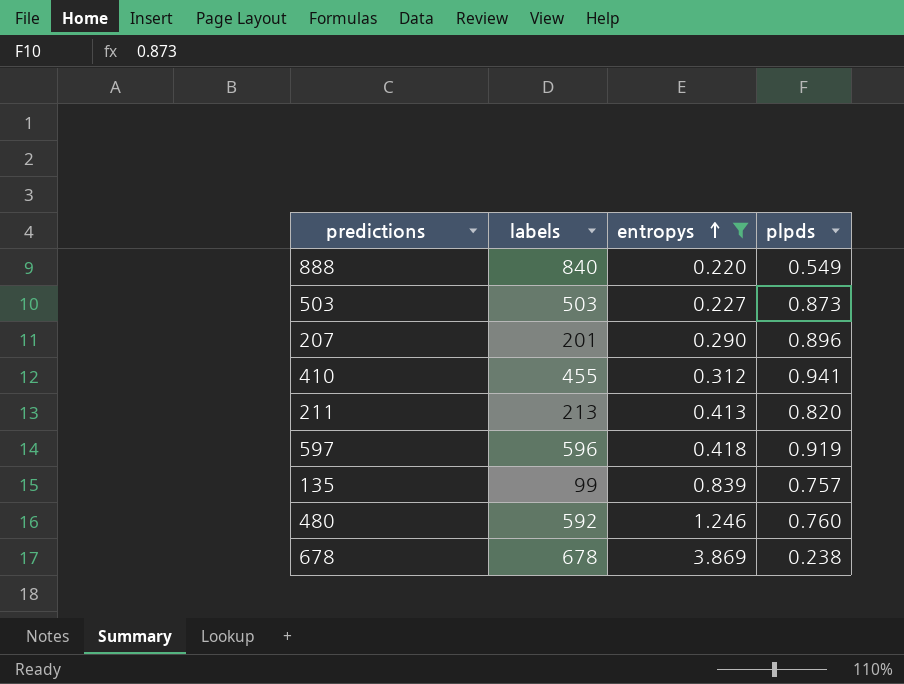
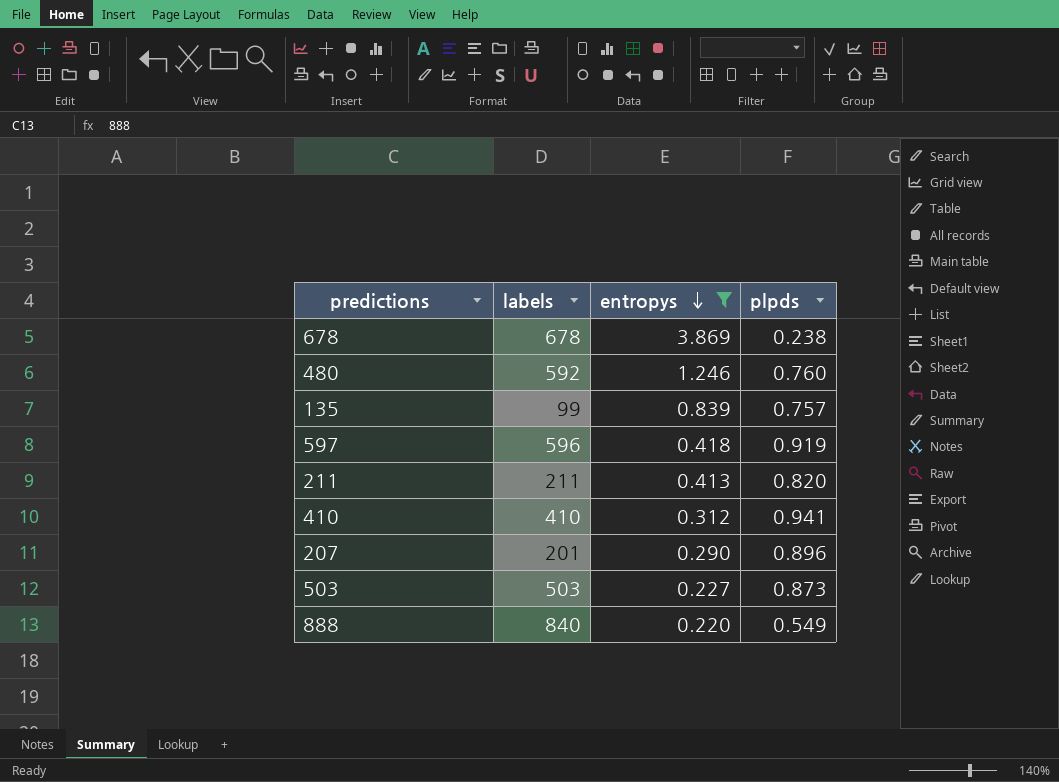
row order: entropys ascending -> entropys descending
211 | labels: 213 -> 211
410 | labels: 455 -> 410

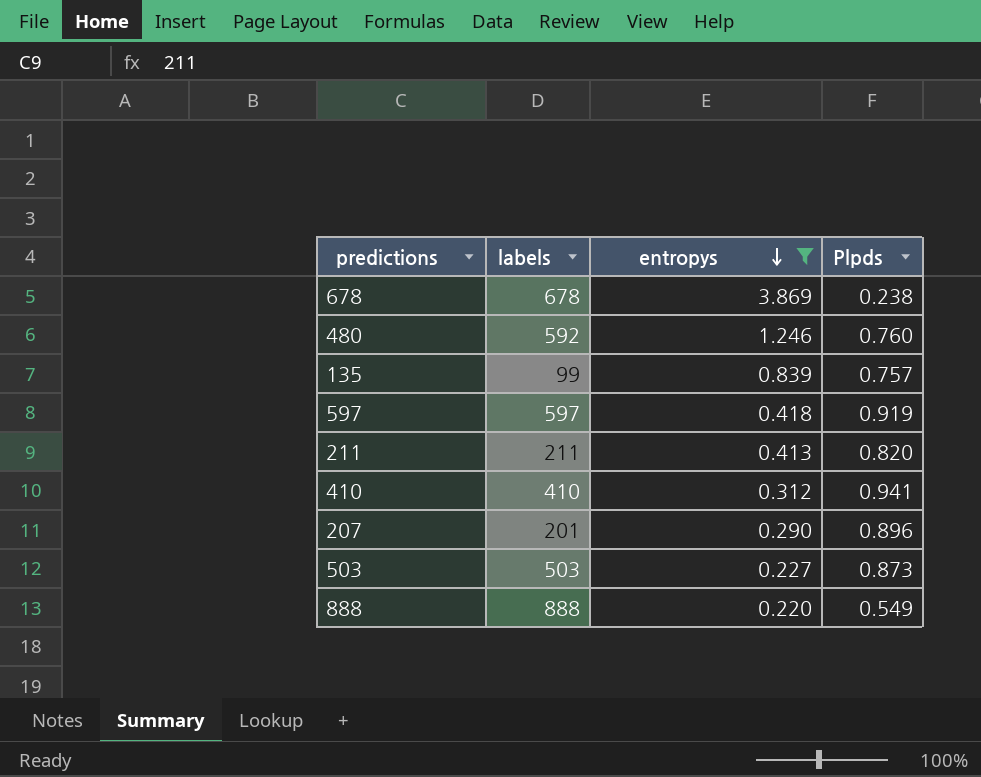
column name: plpds -> Plpds
597 | labels: 596 -> 597
888 | labels: 840 -> 888

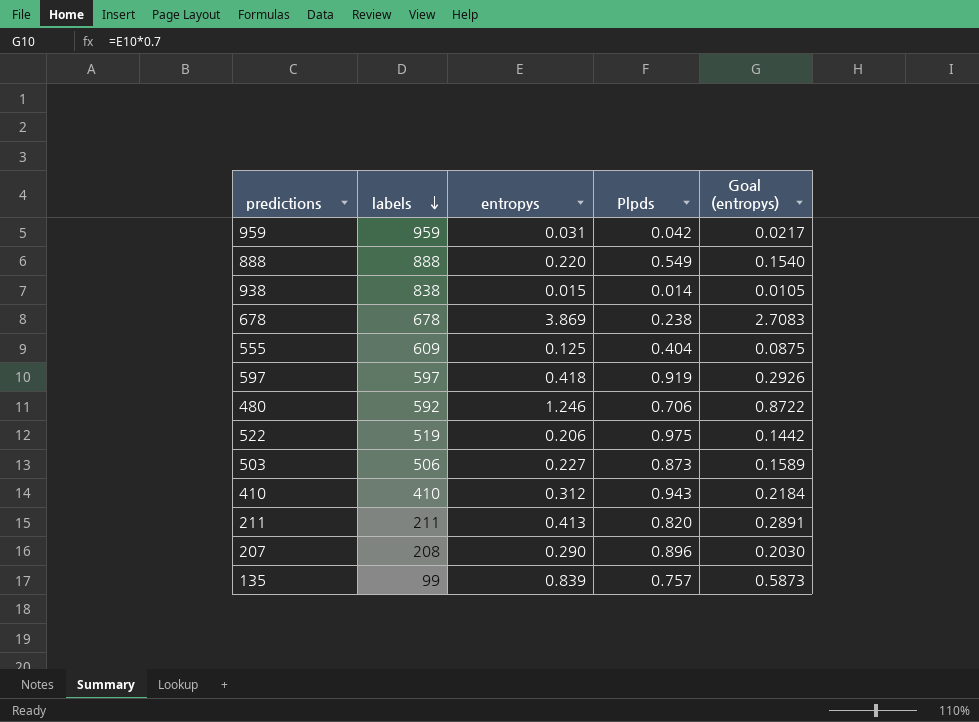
filter: entropys >= 0.220 -> none
row order: entropys descending -> labels descending
column Goal (entropys) | formula: none -> [entropys] * 0.7
480 | Plpds: 0.760 -> 0.706
503 | labels: 503 -> 506
410 | Plpds: 0.941 -> 0.943
207 | labels: 201 -> 208

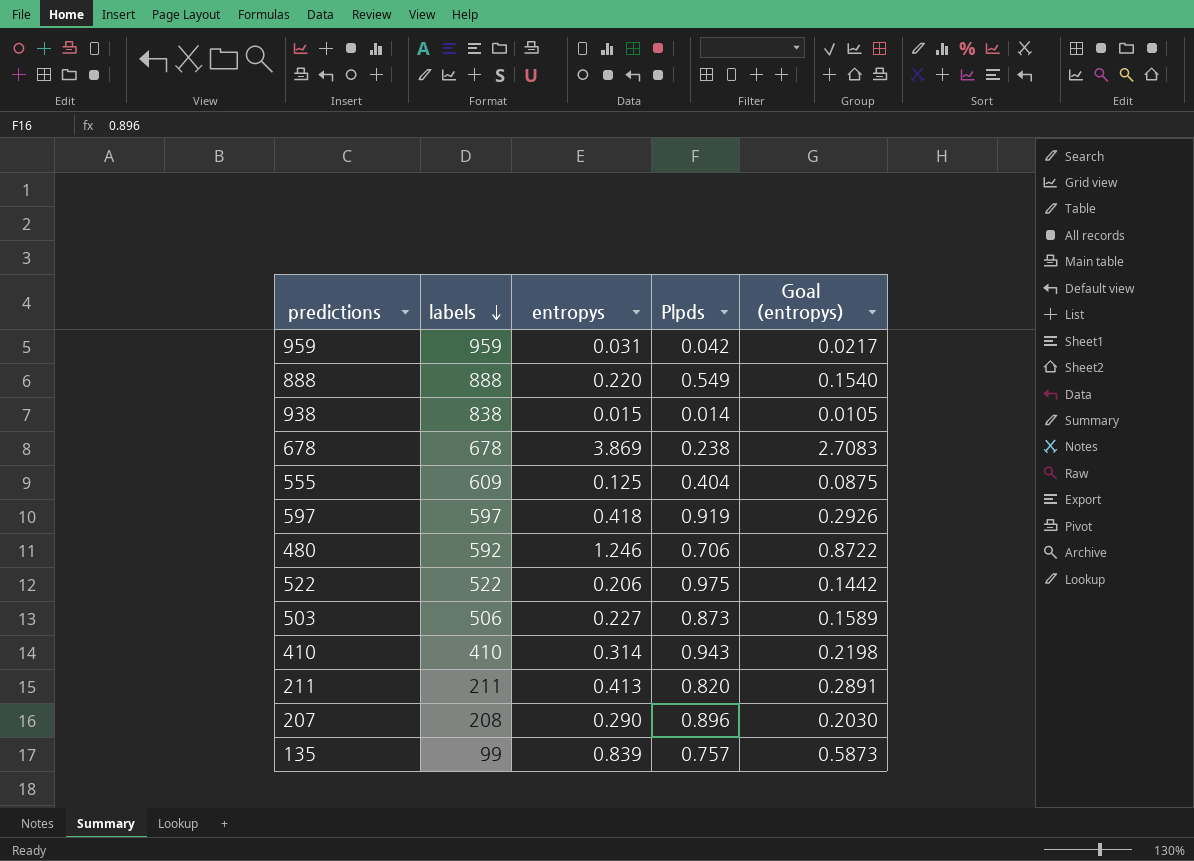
522 | labels: 519 -> 522
410 | entropys: 0.312 -> 0.314
410 | Goal (entropys): 0.2184 -> 0.2198

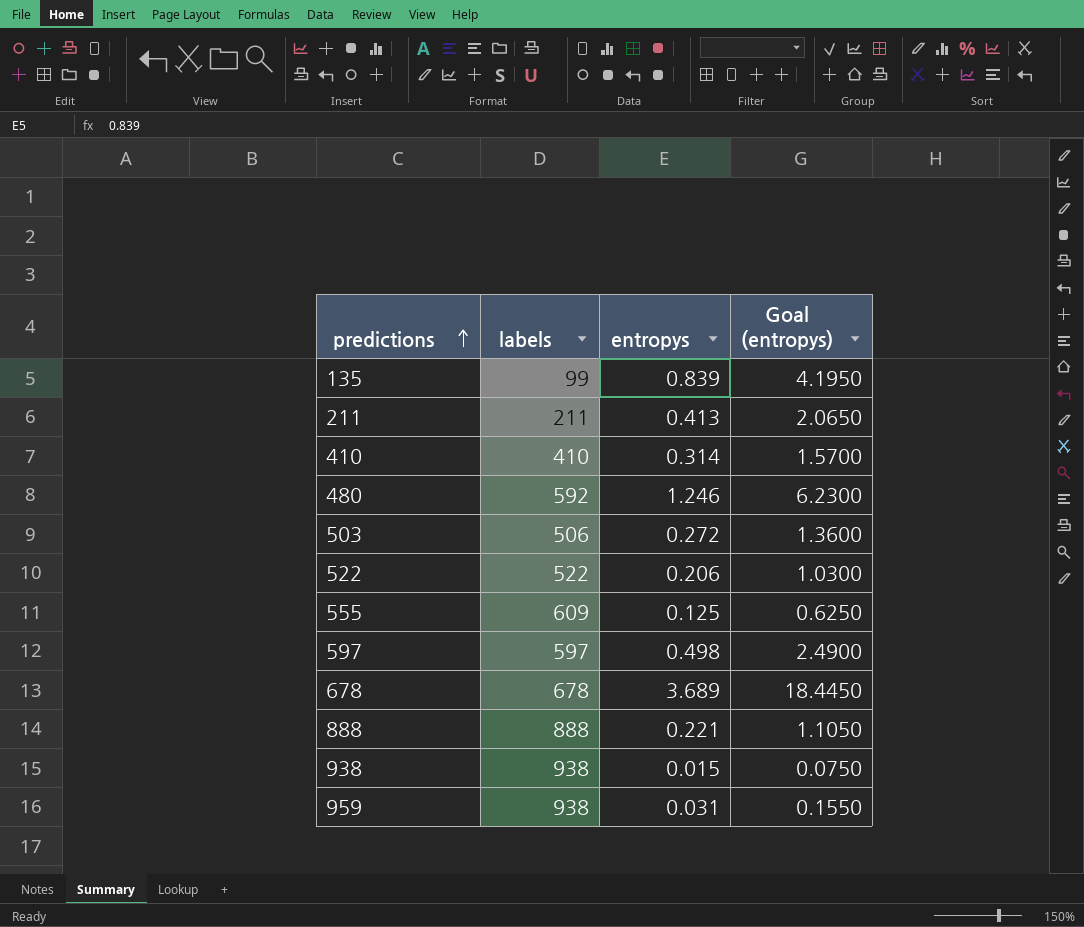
row order: labels descending -> predictions ascending
column Plpds | position: 4 -> none
column Goal (entropys) | formula: [entropys] * 0.7 -> [entropys] * 5
row 207: 208 | 0.290 | 0.896 | 0.2030 -> none
503 | entropys: 0.227 -> 0.272
597 | entropys: 0.418 -> 0.498
678 | entropys: 3.869 -> 3.689
888 | entropys: 0.220 -> 0.221
938 | labels: 838 -> 938
959 | labels: 959 -> 938

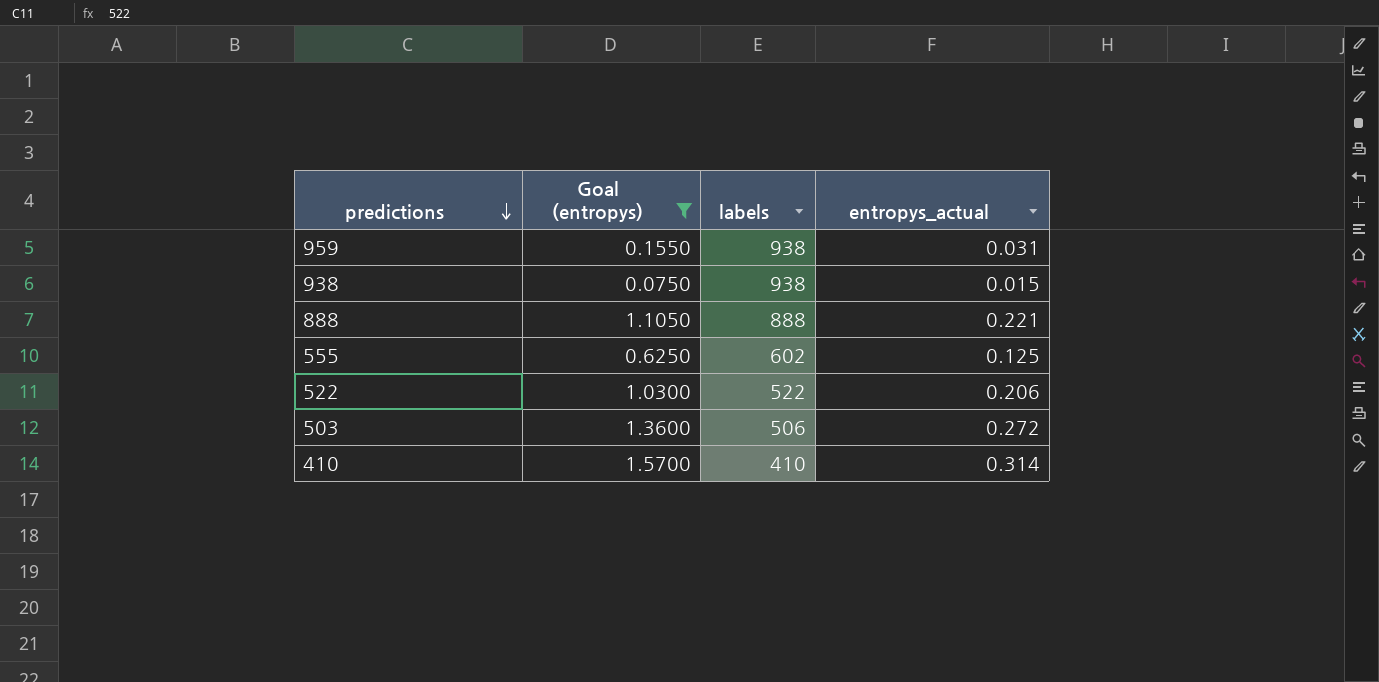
filter: none -> Goal (entropys) <= 1.5700
row order: predictions ascending -> predictions descending
column Goal (entropys) | position: 4 -> 2
column name: entropys -> entropys_actual
555 | labels: 609 -> 602

